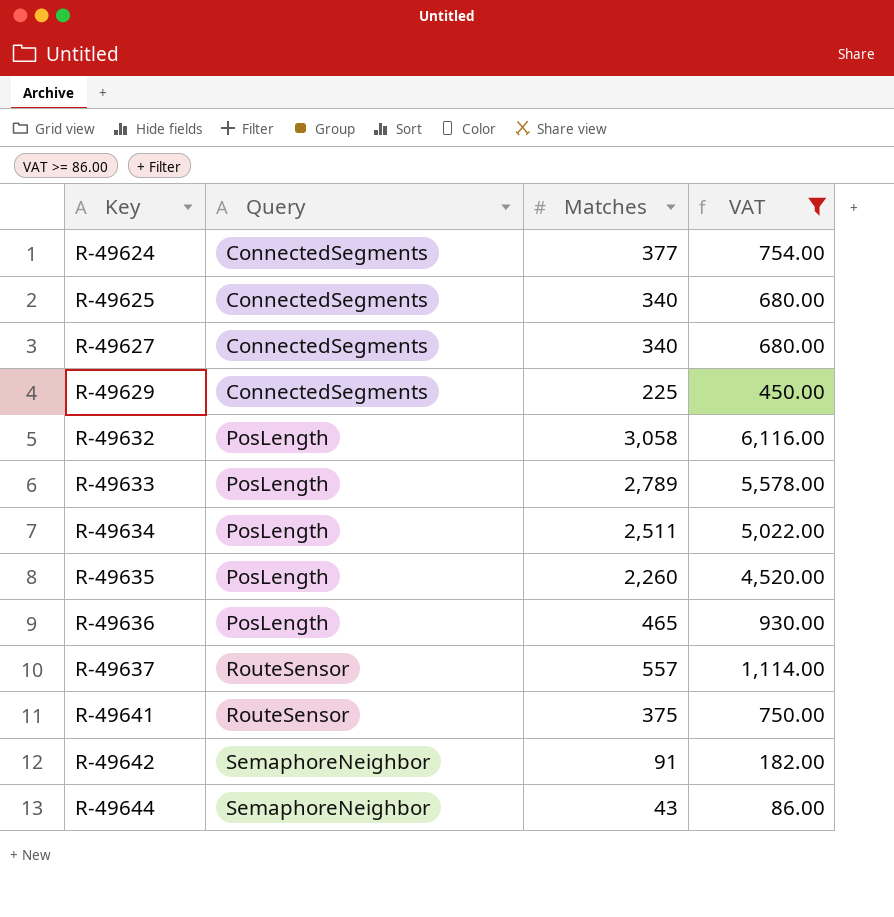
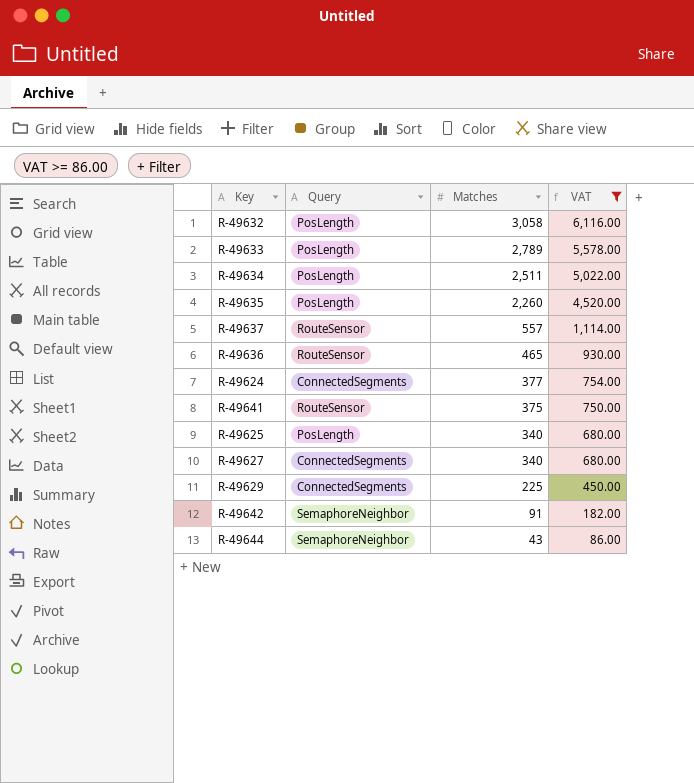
row order: Key ascending -> Matches descending
R-49636 | Query: PosLength -> RouteSensor
R-49625 | Query: ConnectedSegments -> PosLength

